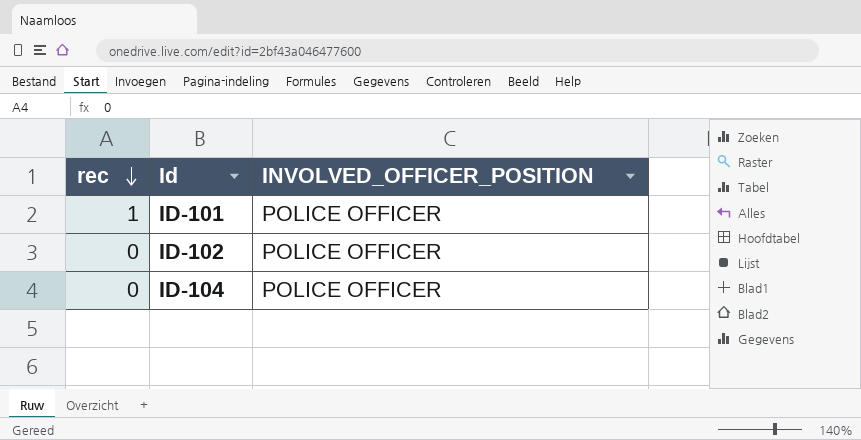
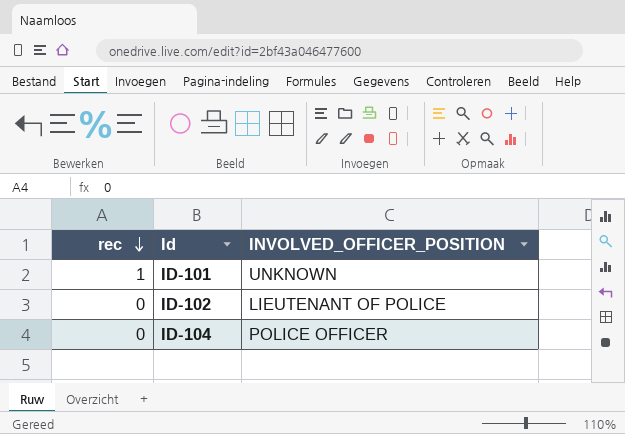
ID-101 | INVOLVED_OFFICER_POSITION: POLICE OFFICER -> UNKNOWN
ID-102 | INVOLVED_OFFICER_POSITION: POLICE OFFICER -> LIEUTENANT OF POLICE

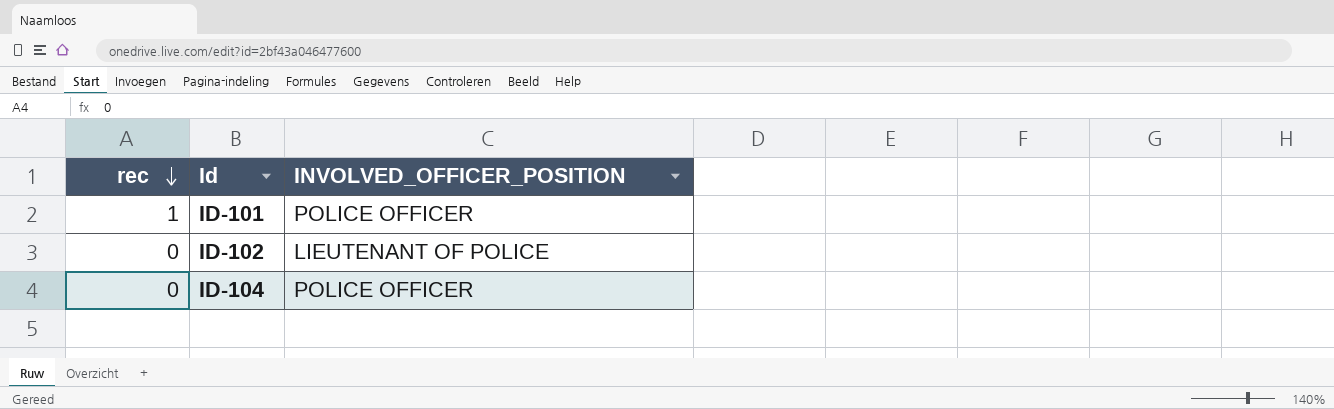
ID-101 | INVOLVED_OFFICER_POSITION: UNKNOWN -> POLICE OFFICER

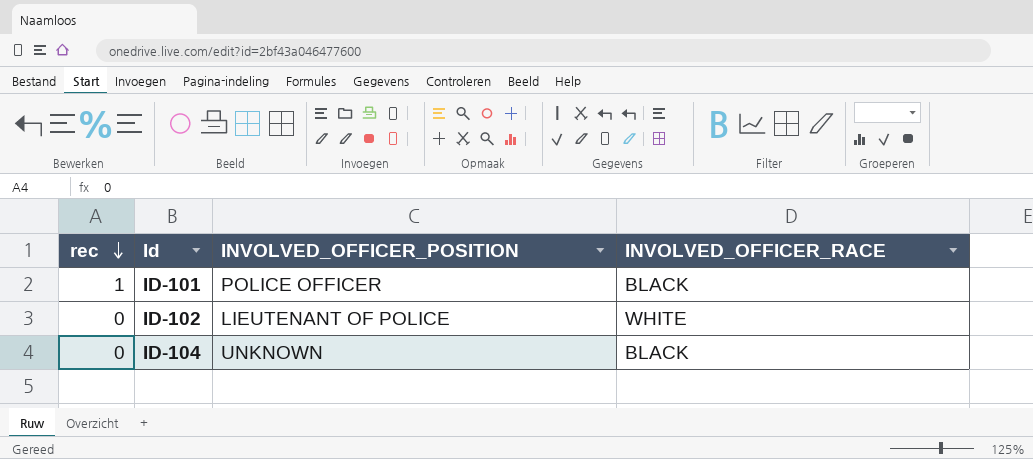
column INVOLVED_OFFICER_RACE | position: none -> 4
ID-104 | INVOLVED_OFFICER_POSITION: POLICE OFFICER -> UNKNOWN

